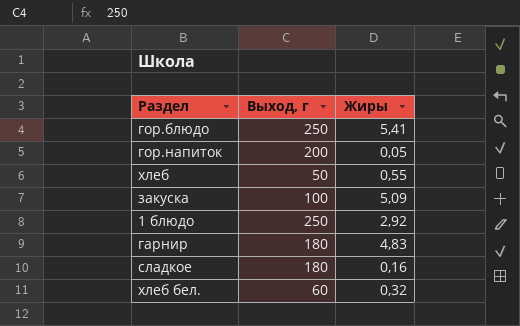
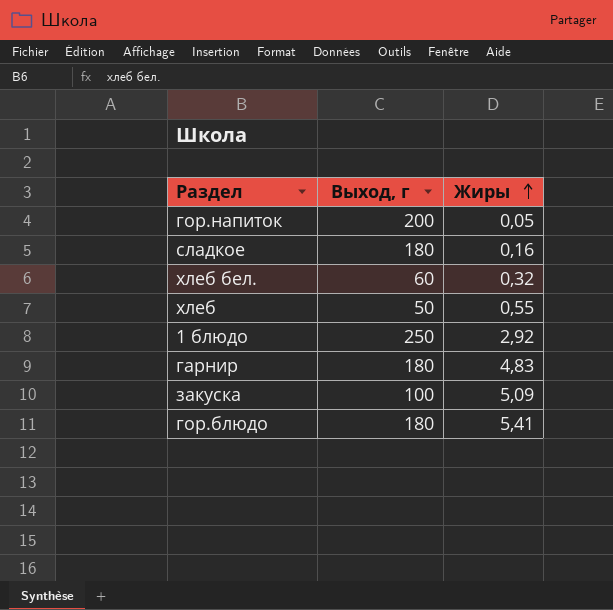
row order: none -> Жиры ascending
гор.блюдо | Выход, г: 250 -> 180

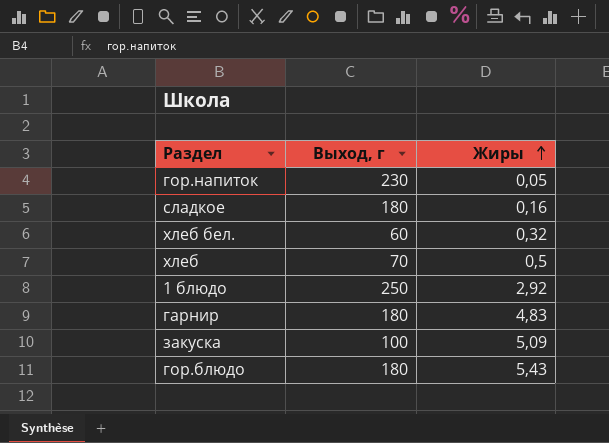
гор.напиток | Выход, г: 200 -> 230
хлеб | Выход, г: 50 -> 70
хлеб | Жиры: 0,55 -> 0,5
гор.блюдо | Жиры: 5,41 -> 5,43

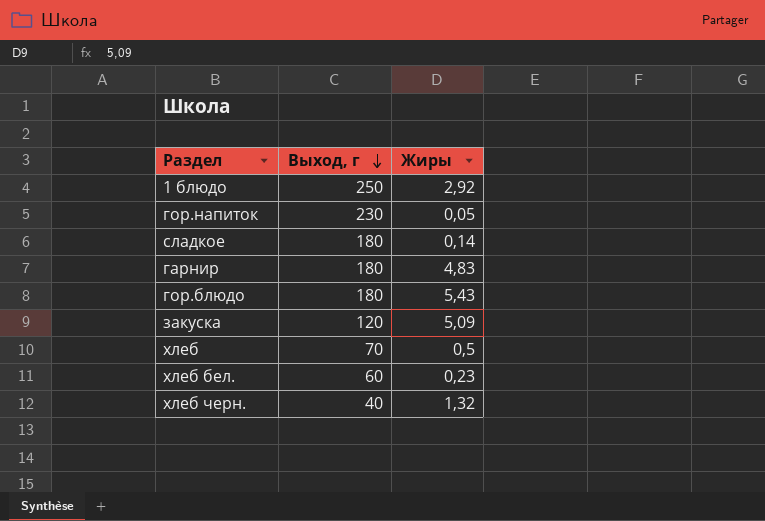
row order: Жиры ascending -> Выход, г descending
сладкое | Жиры: 0,16 -> 0,14
закуска | Выход, г: 100 -> 120
хлеб бел. | Жиры: 0,32 -> 0,23
row хлеб черн.: none -> 40 | 1,32

